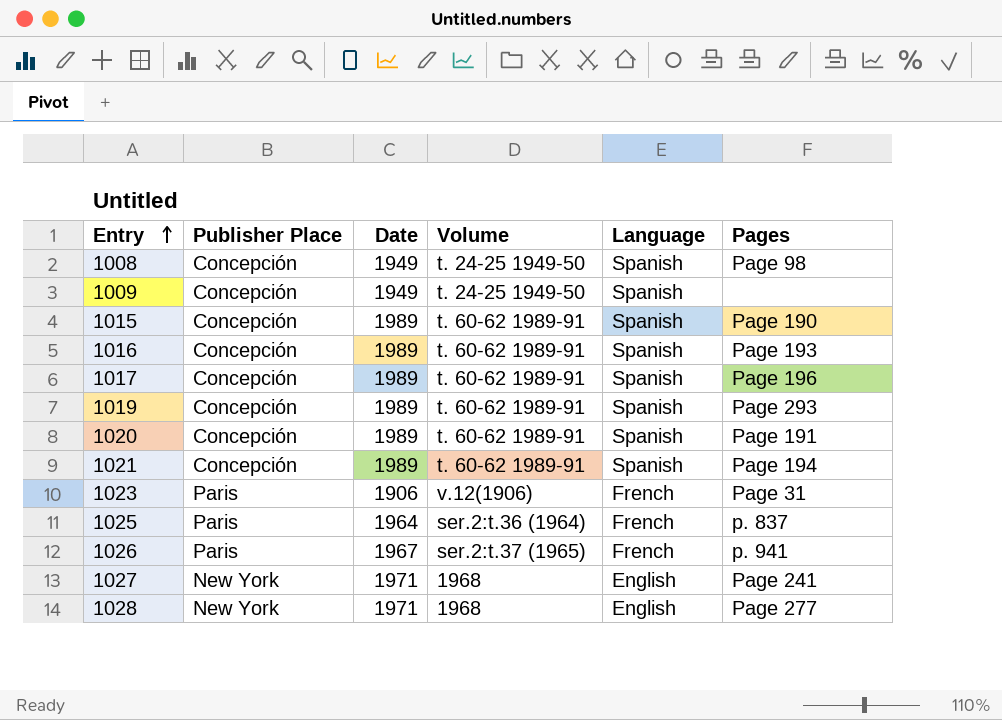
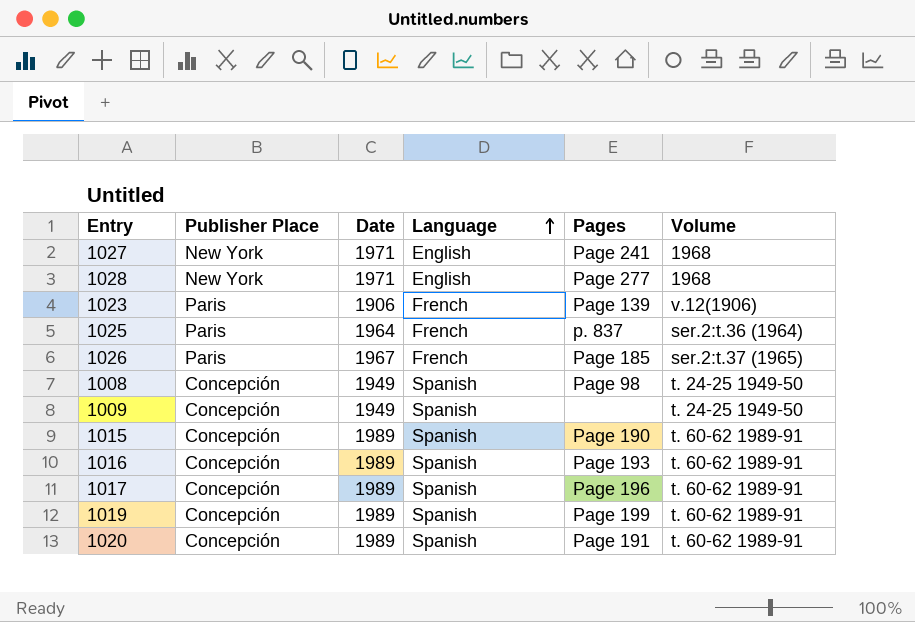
row order: Entry ascending -> Language ascending
column Volume | position: 4 -> 6
row 1021: Concepción | 1989 | t. 60-62 1989-91 | Spanish | Page 194 -> none
1023 | Pages: Page 31 -> Page 139
1026 | Pages: p. 941 -> Page 185
1019 | Pages: Page 293 -> Page 199

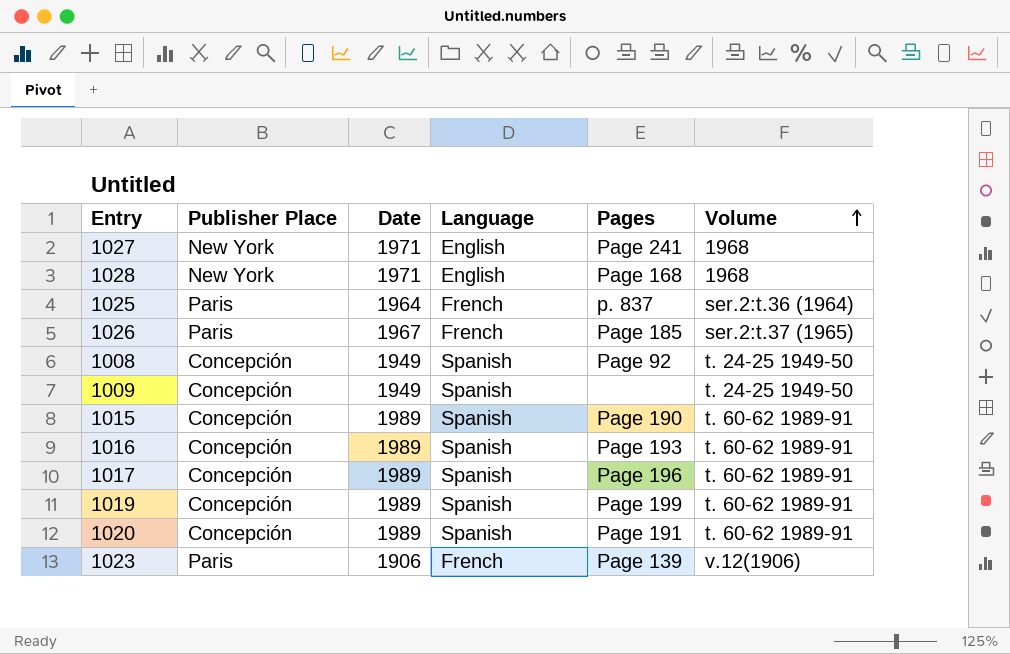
row order: Language ascending -> Volume ascending
1028 | Pages: Page 277 -> Page 168
1008 | Pages: Page 98 -> Page 92

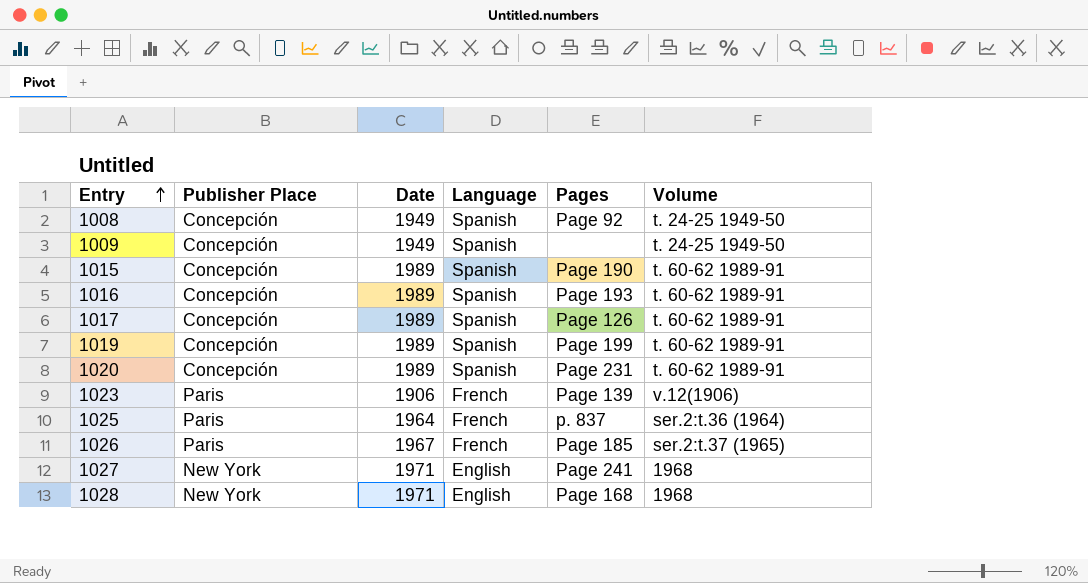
row order: Volume ascending -> Entry ascending
1017 | Pages: Page 196 -> Page 126
1020 | Pages: Page 191 -> Page 231

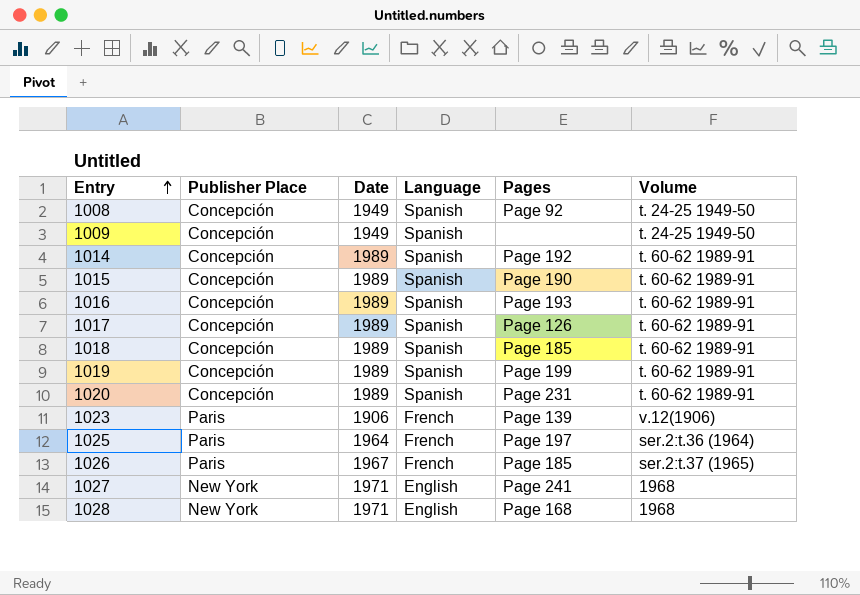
row 1014: none -> Concepción | 1989 | Spanish | Page 192 | t. 60-62 1989-91
row 1018: none -> Concepción | 1989 | Spanish | Page 185 | t. 60-62 1989-91
1025 | Pages: p. 837 -> Page 197

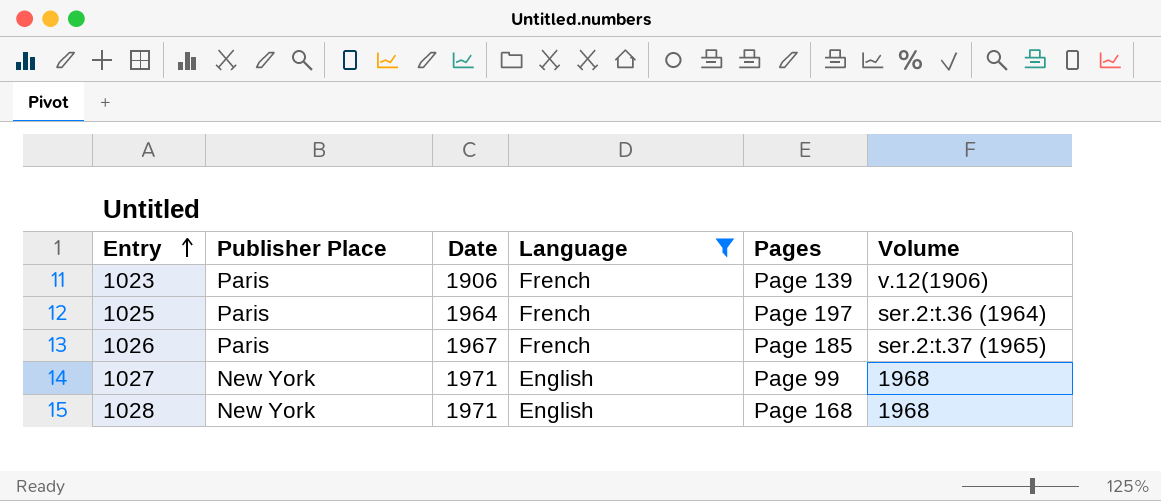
filter: none -> Language != Spanish
1027 | Pages: Page 241 -> Page 99

